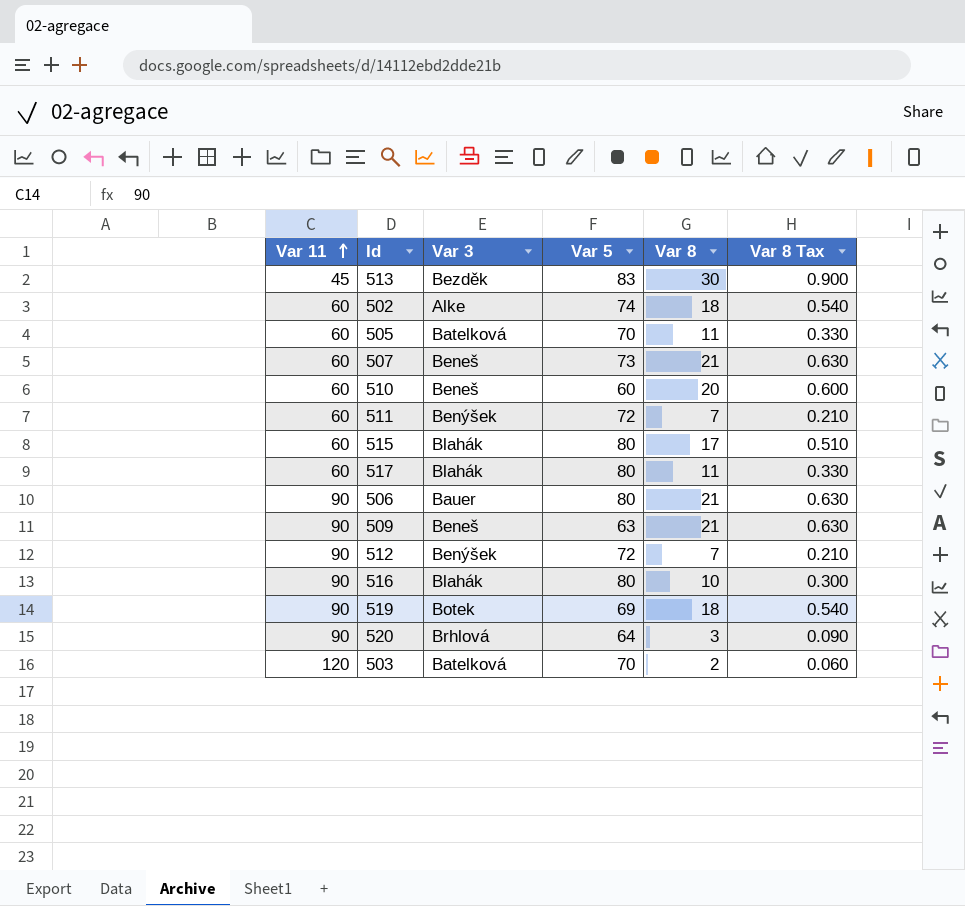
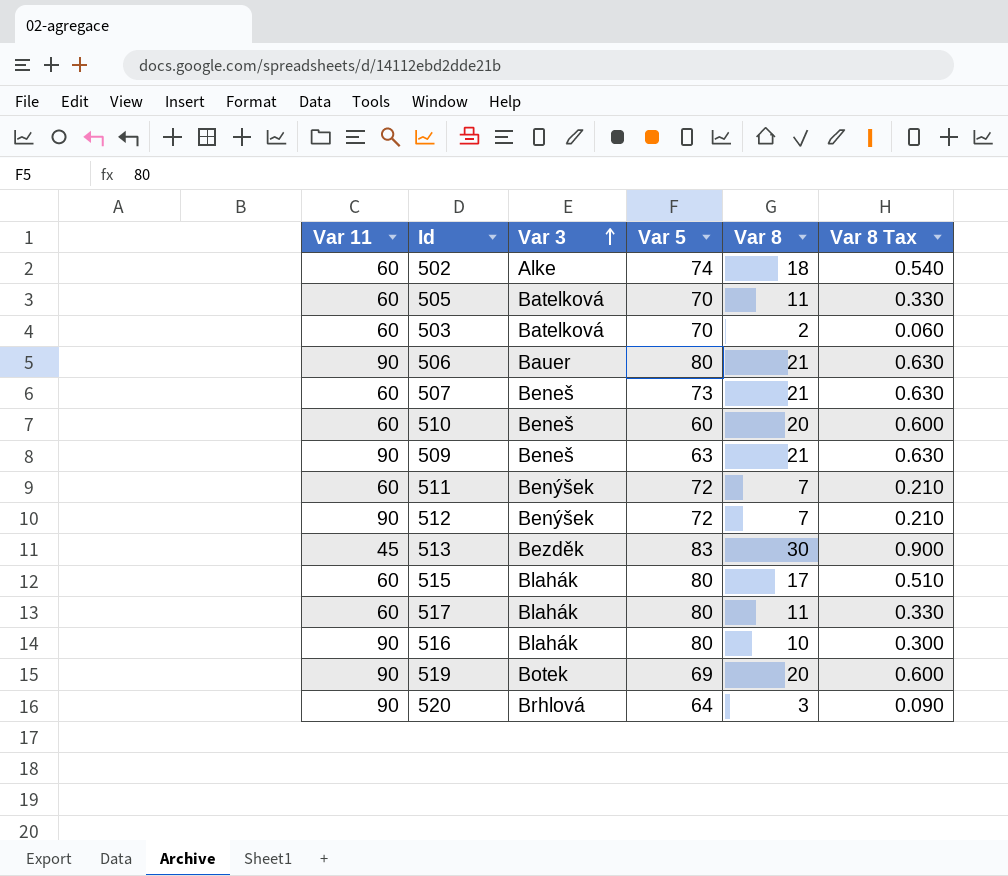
row order: Var 11 ascending -> Var 3 ascending
503 | Var 11: 120 -> 60
519 | Var 8: 18 -> 20
519 | Var 8 Tax: 0.540 -> 0.600

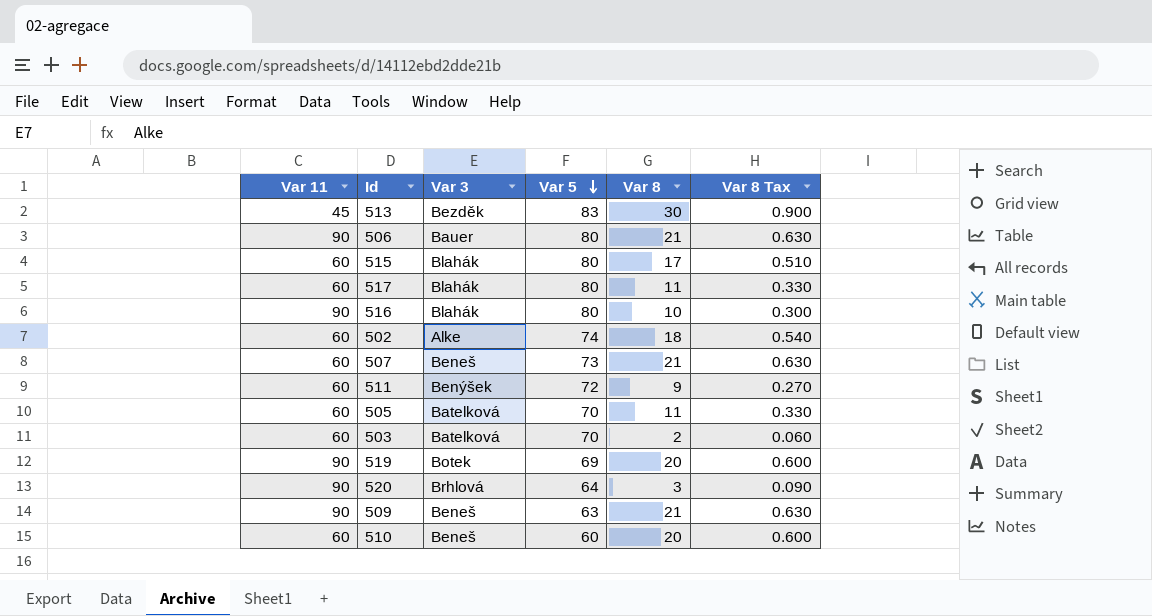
row order: Var 3 ascending -> Var 5 descending
row 512: 90 | Benýšek | 72 | 7 | 0.210 -> none
511 | Var 8: 7 -> 9
511 | Var 8 Tax: 0.210 -> 0.270

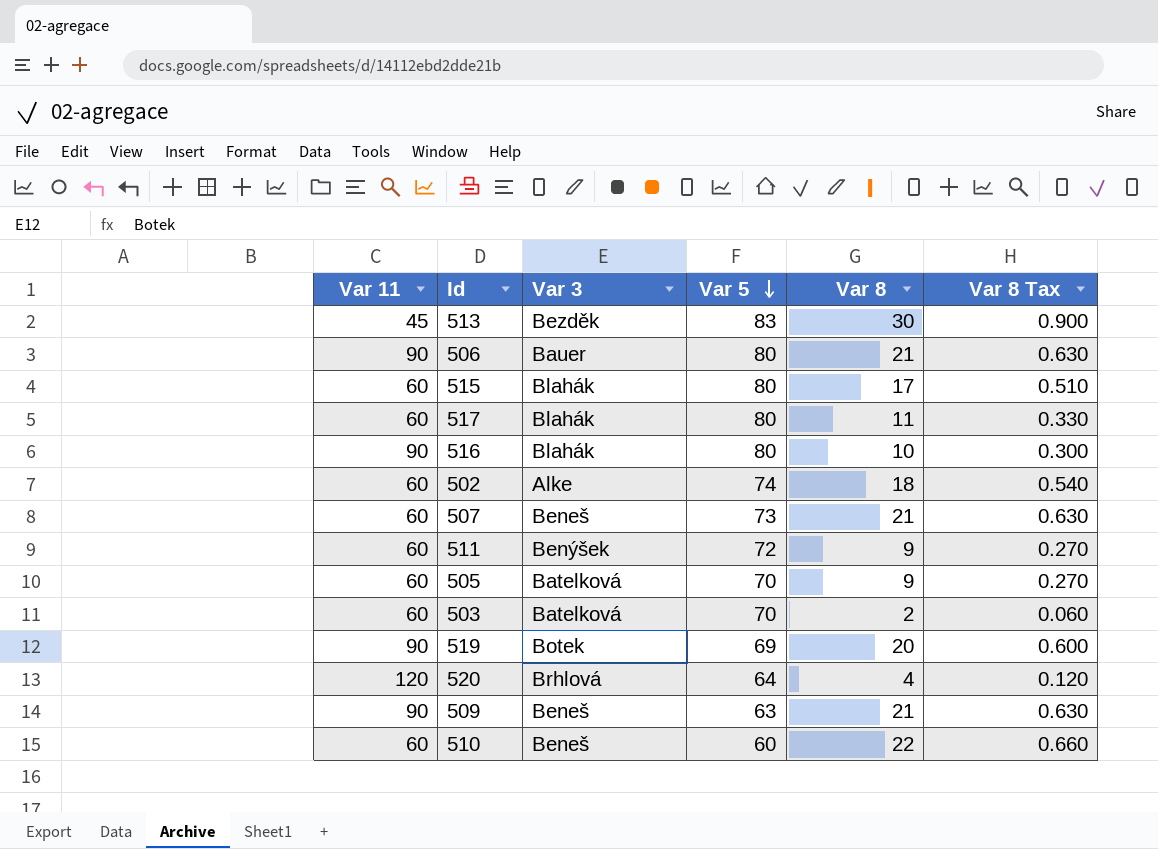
505 | Var 8: 11 -> 9
505 | Var 8 Tax: 0.330 -> 0.270
520 | Var 11: 90 -> 120
520 | Var 8: 3 -> 4
520 | Var 8 Tax: 0.090 -> 0.120
510 | Var 8: 20 -> 22
510 | Var 8 Tax: 0.600 -> 0.660

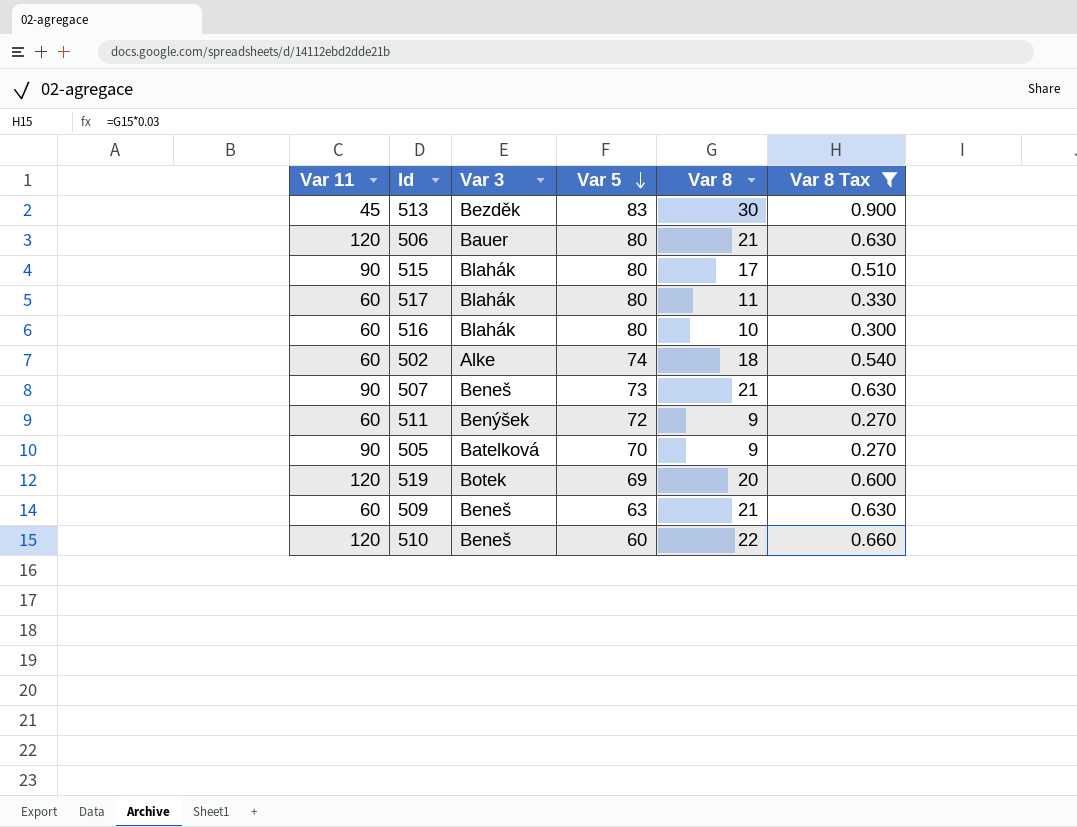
filter: none -> Var 8 Tax >= 0.270
506 | Var 11: 90 -> 120
515 | Var 11: 60 -> 90
516 | Var 11: 90 -> 60
507 | Var 11: 60 -> 90
505 | Var 11: 60 -> 90
519 | Var 11: 90 -> 120
509 | Var 11: 90 -> 60
510 | Var 11: 60 -> 120

